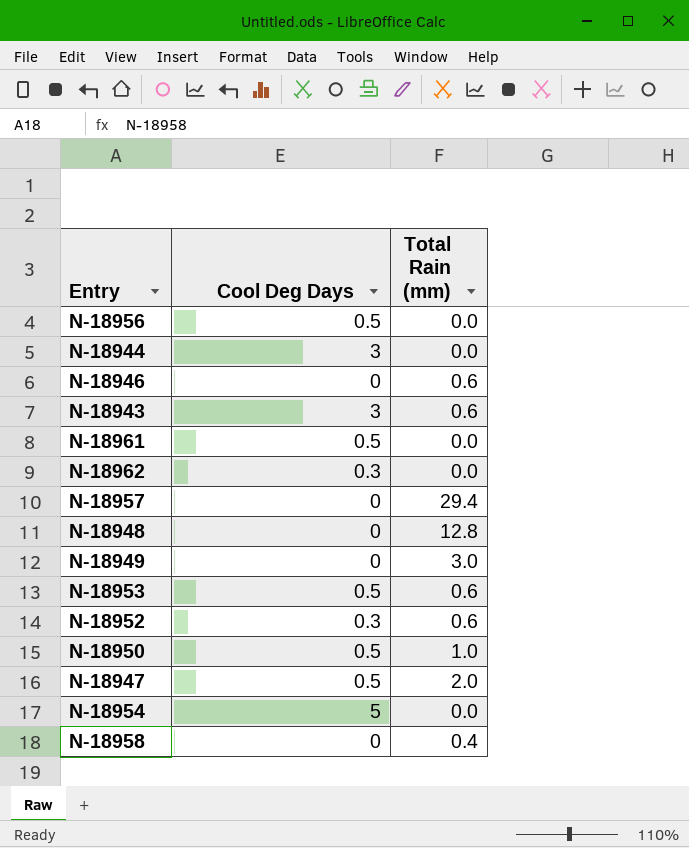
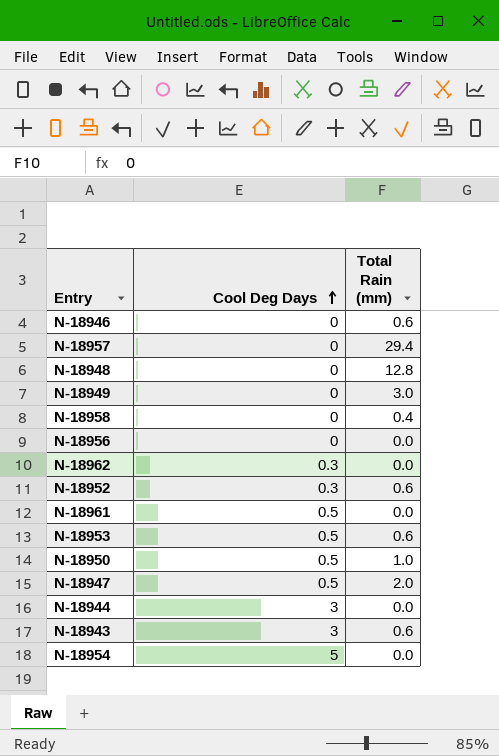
row order: none -> Cool Deg Days ascending
N-18956 | Cool Deg Days: 0.5 -> 0

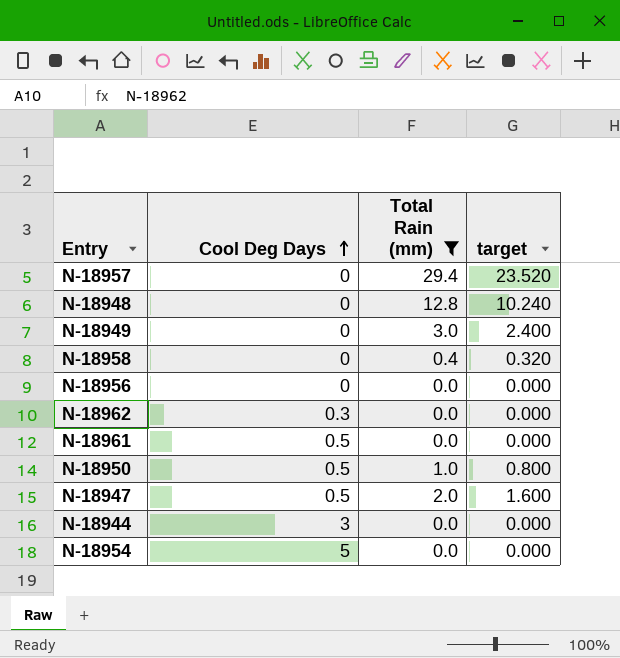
filter: none -> Total Rain (mm) != 0.6
column target | formula: none -> [Total Rain (mm)] * 0.8

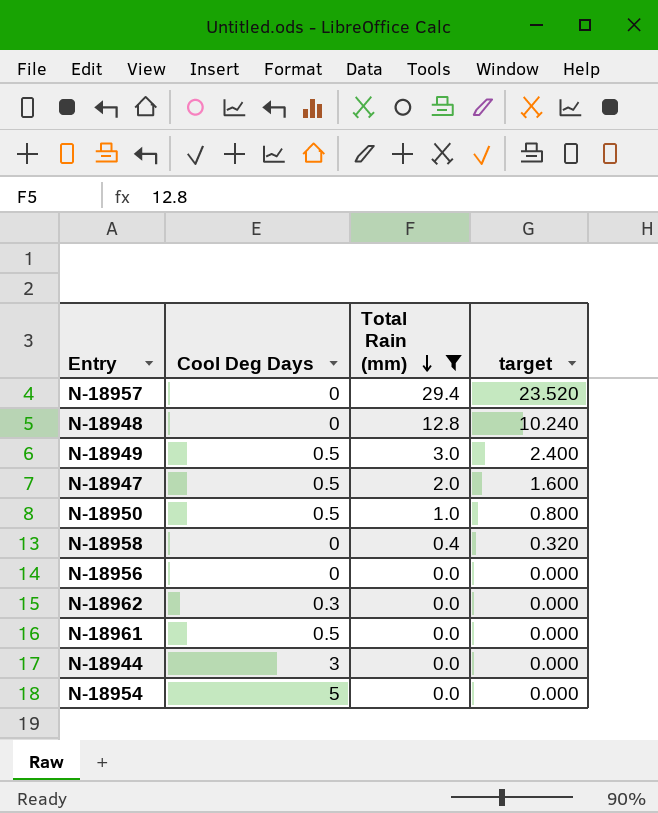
row order: Cool Deg Days ascending -> Total Rain (mm) descending
N-18949 | Cool Deg Days: 0 -> 0.5

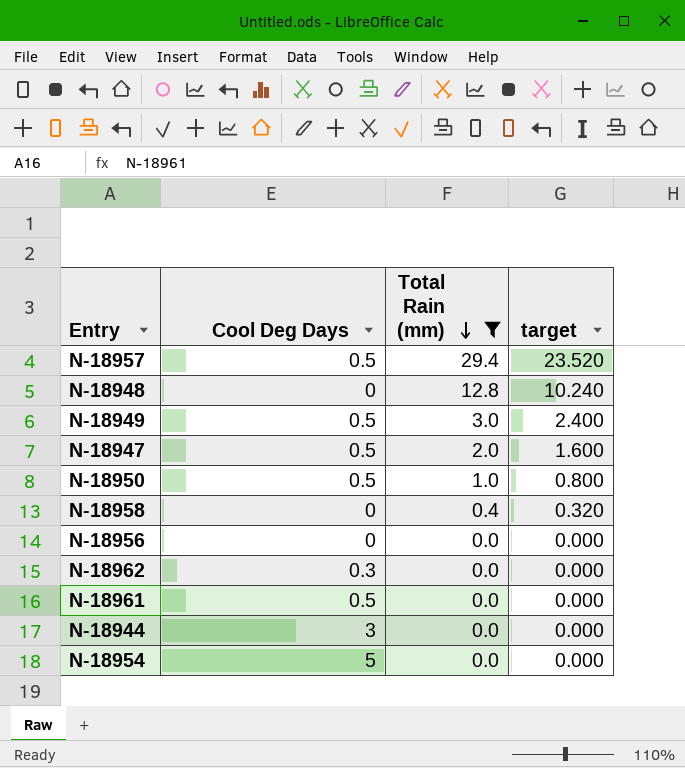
N-18957 | Cool Deg Days: 0 -> 0.5

